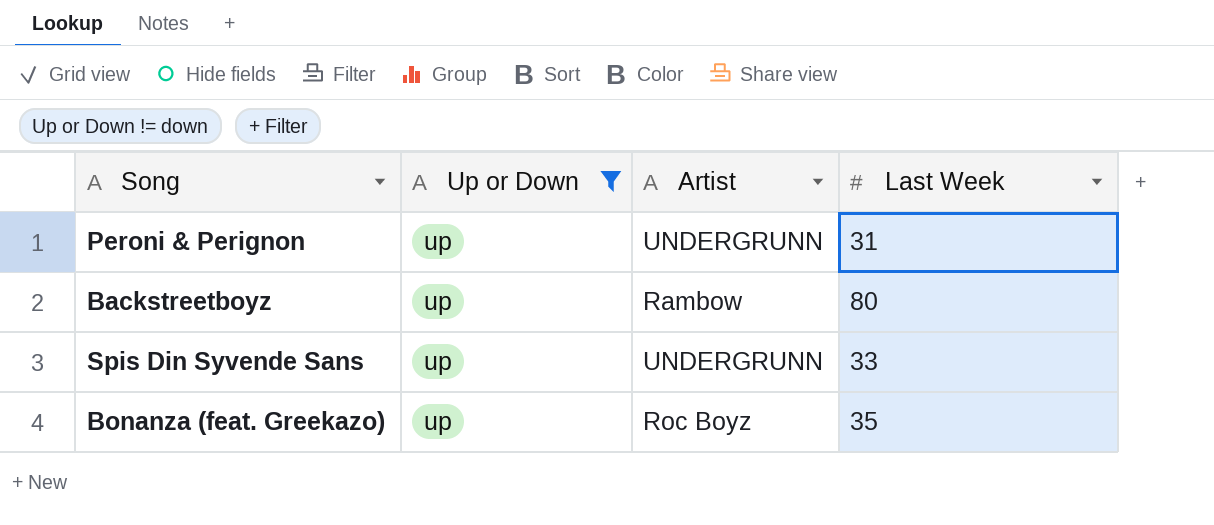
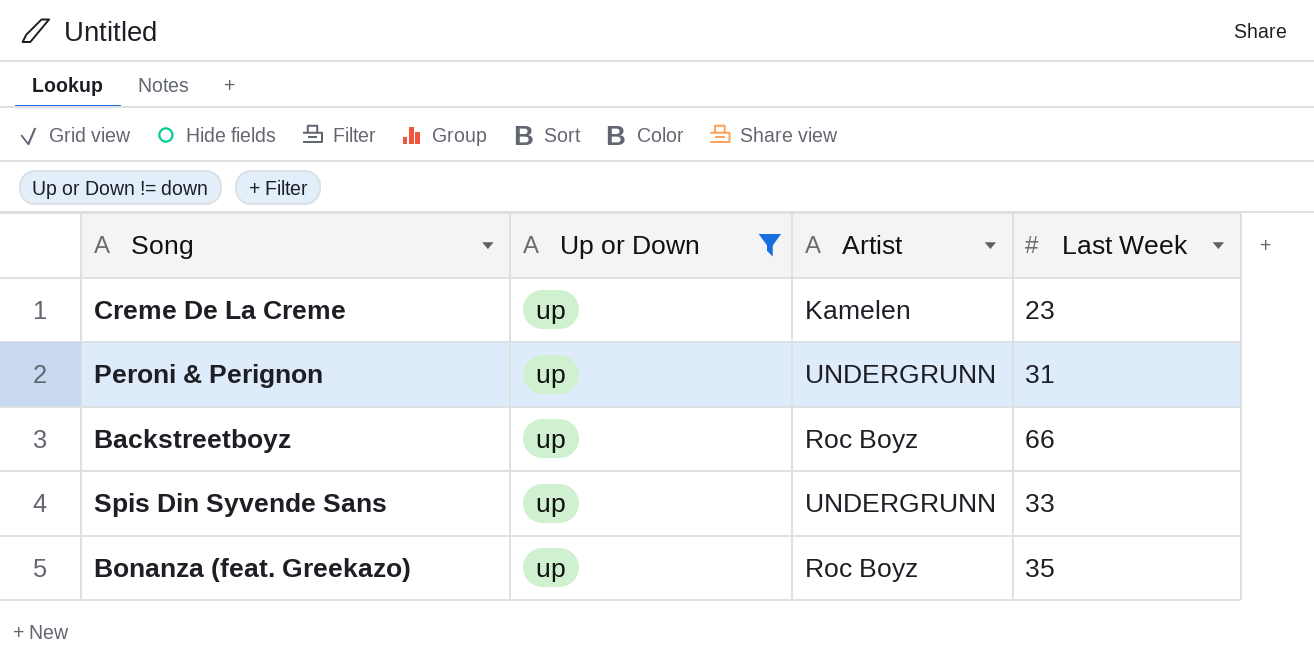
row Creme De La Creme: none -> up | Kamelen | 23
Backstreetboyz | Artist: Rambow -> Roc Boyz
Backstreetboyz | Last Week: 80 -> 66

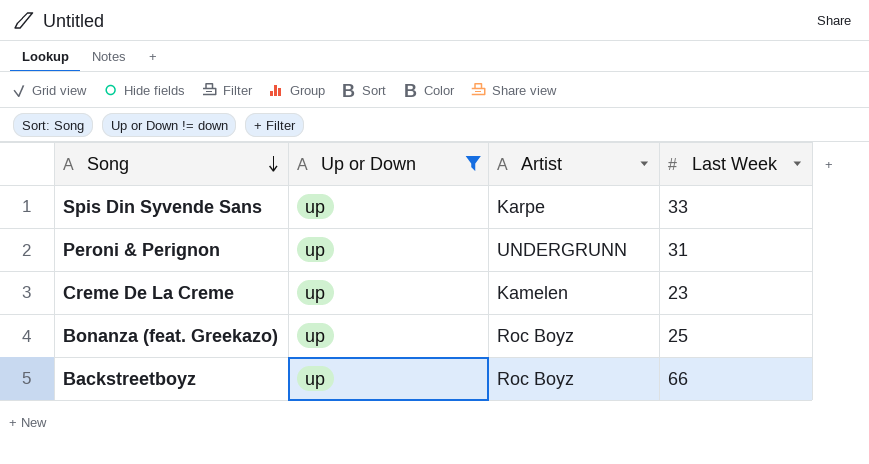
row order: none -> Song descending
Spis Din Syvende Sans | Artist: UNDERGRUNN -> Karpe
Bonanza (feat. Greekazo) | Last Week: 35 -> 25

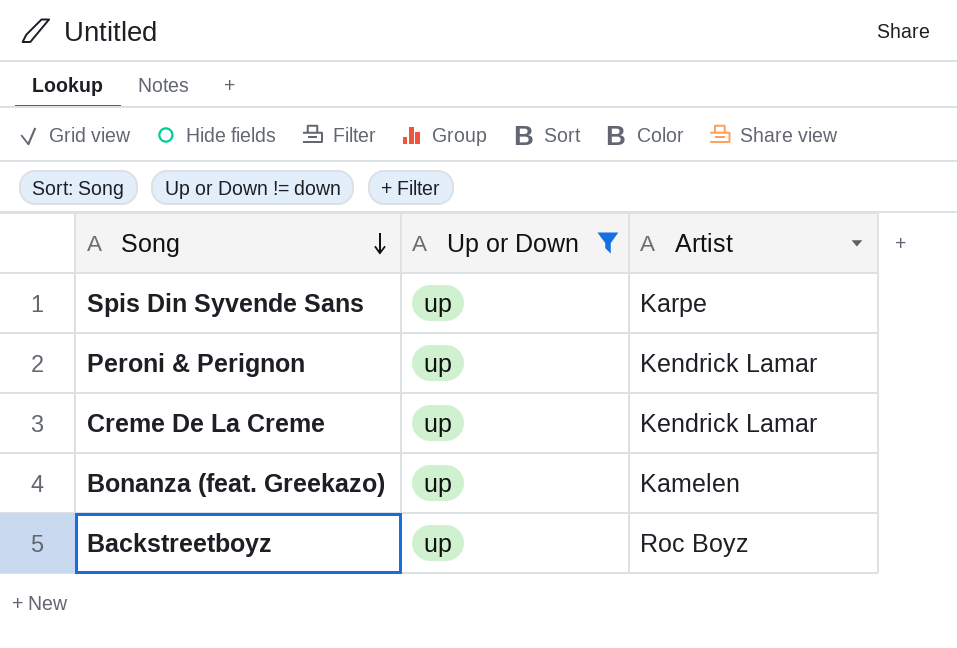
column Last Week | position: 4 -> none
Peroni & Perignon | Artist: UNDERGRUNN -> Kendrick Lamar
Creme De La Creme | Artist: Kamelen -> Kendrick Lamar
Bonanza (feat. Greekazo) | Artist: Roc Boyz -> Kamelen

